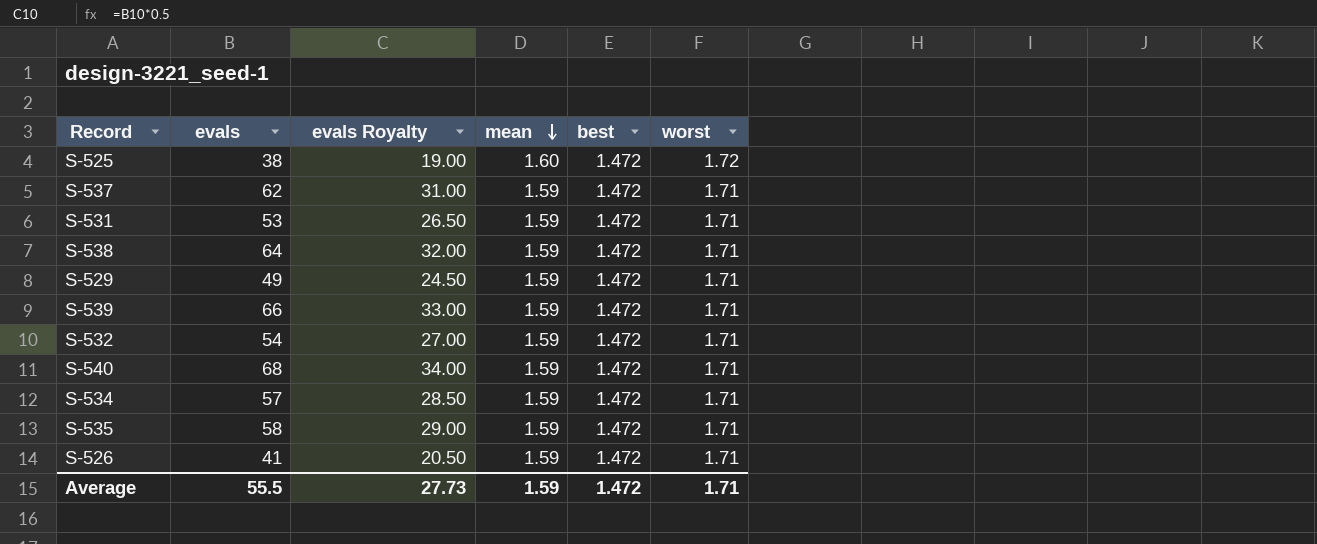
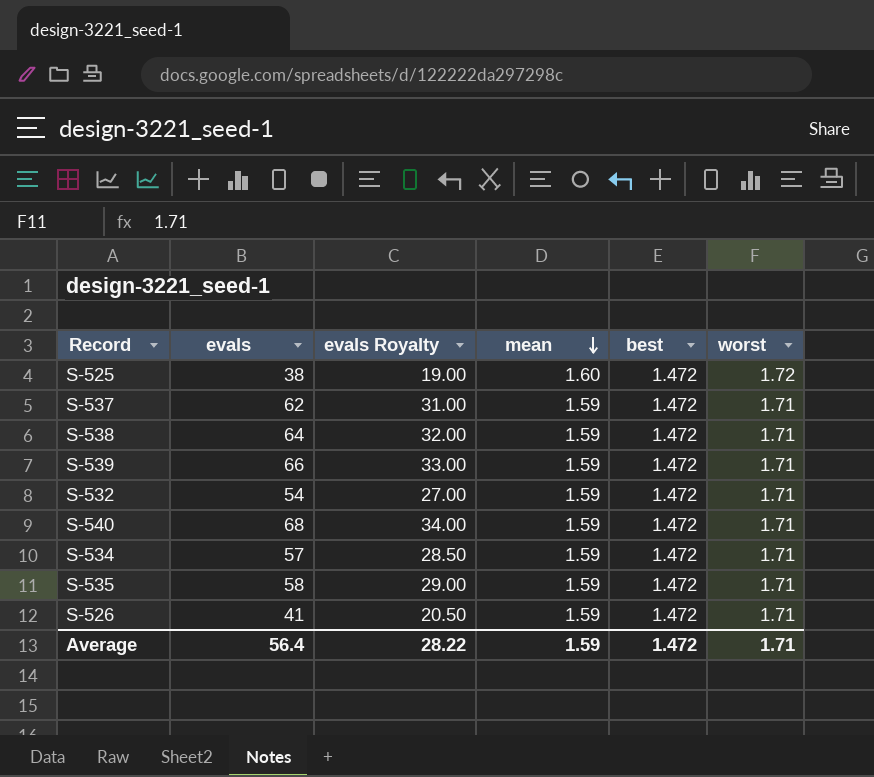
row S-531: 53 | 26.50 | 1.59 | 1.472 | 1.71 -> none
row S-529: 49 | 24.50 | 1.59 | 1.472 | 1.71 -> none
Average | evals: 55.5 -> 56.4
Average | evals Royalty: 27.73 -> 28.22

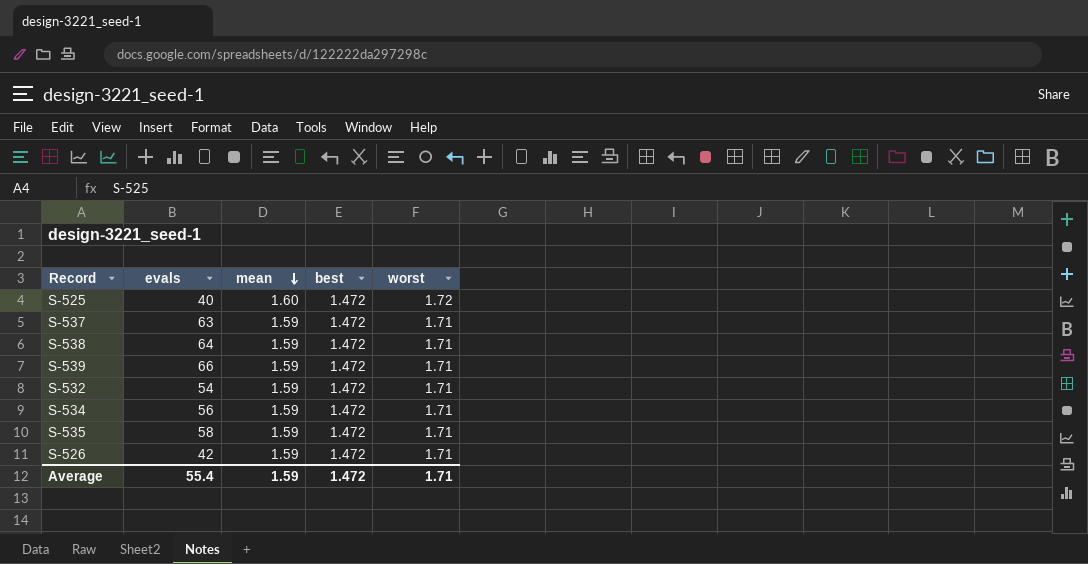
column evals Royalty | formula: [evals] * 0.5 -> none
row S-540: 68 | 34.00 | 1.59 | 1.472 | 1.71 -> none
S-525 | evals: 38 -> 40
S-537 | evals: 62 -> 63
S-534 | evals: 57 -> 56
S-526 | evals: 41 -> 42
Average | evals: 56.4 -> 55.4

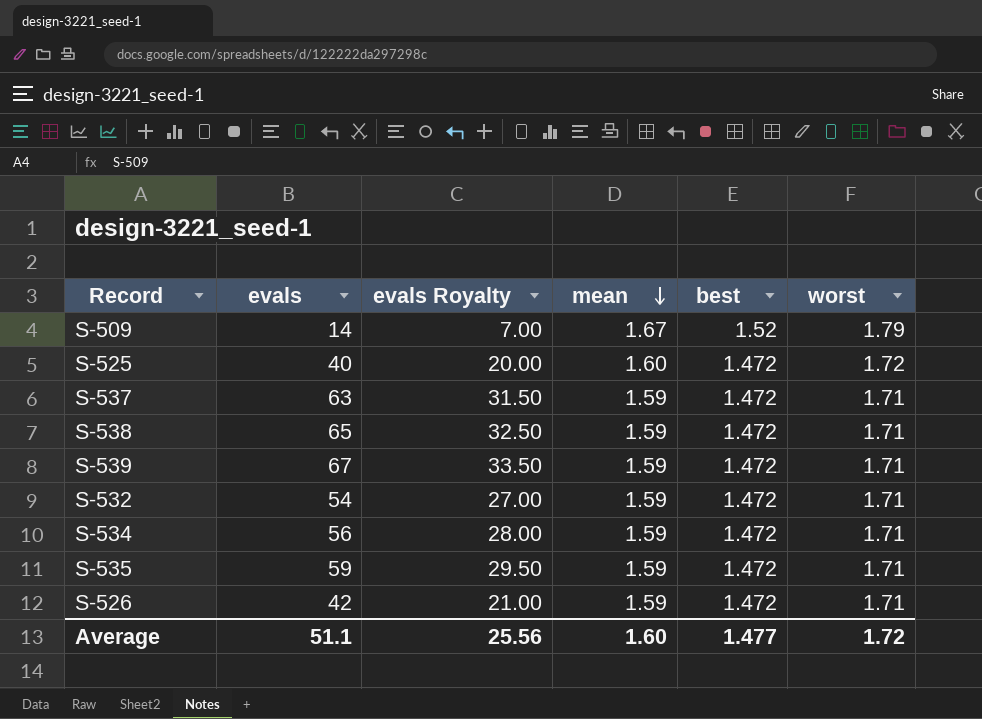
column evals Royalty | formula: none -> [evals] * 0.5
row S-509: none -> 14 | 7.00 | 1.67 | 1.52 | 1.79
S-538 | evals: 64 -> 65
S-539 | evals: 66 -> 67
S-535 | evals: 58 -> 59
Average | evals: 55.4 -> 51.1
Average | mean: 1.59 -> 1.60
Average | best: 1.472 -> 1.477
Average | worst: 1.71 -> 1.72

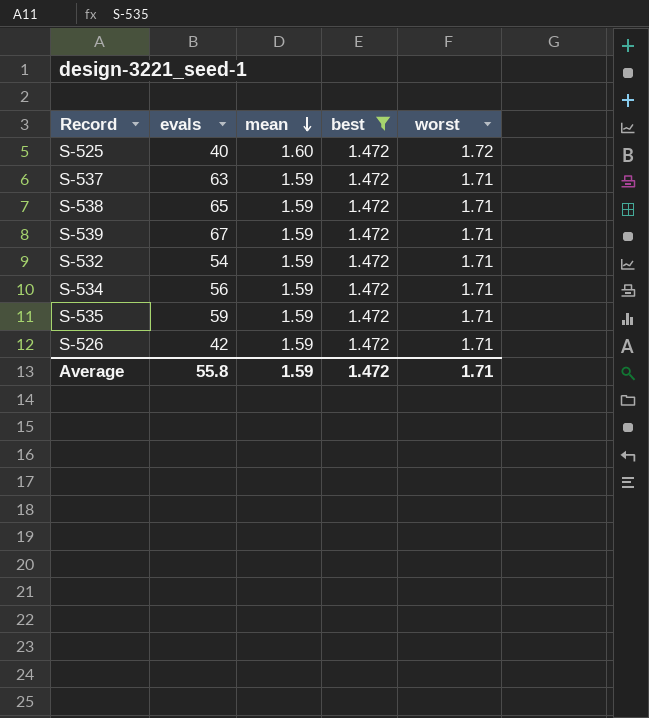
filter: none -> best = 1.472
column evals Royalty | formula: [evals] * 0.5 -> none
Average | evals: 51.1 -> 55.8
Average | mean: 1.60 -> 1.59
Average | best: 1.477 -> 1.472
Average | worst: 1.72 -> 1.71

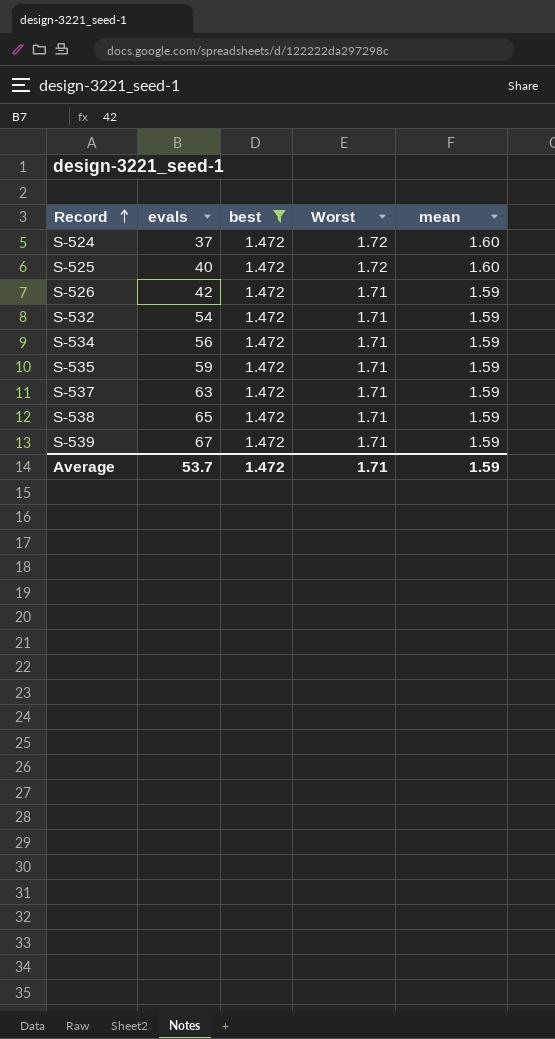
row order: mean descending -> Record ascending
column name: worst -> Worst
column mean | position: 3 -> 5
row S-524: none -> 37 | 1.472 | 1.72 | 1.60
Average | evals: 55.8 -> 53.7

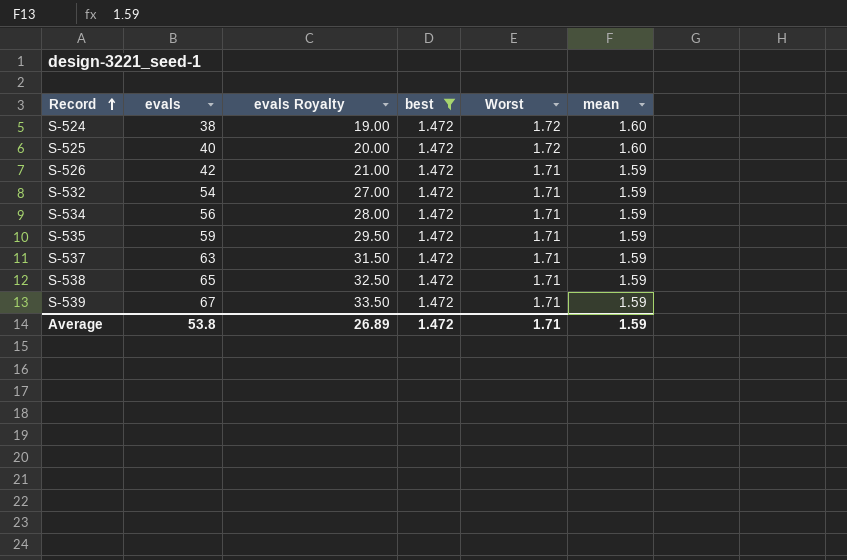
column evals Royalty | formula: none -> [evals] * 0.5
S-524 | evals: 37 -> 38
Average | evals: 53.7 -> 53.8

